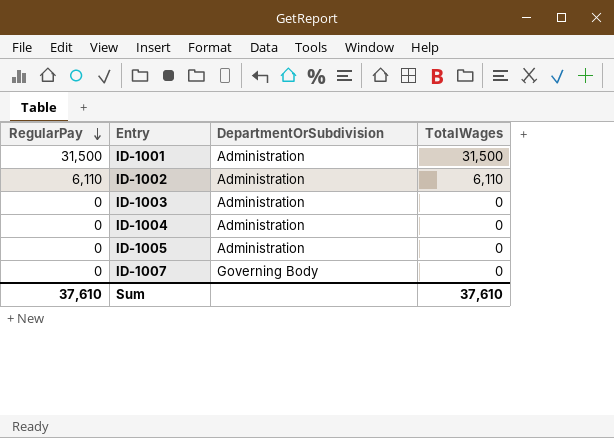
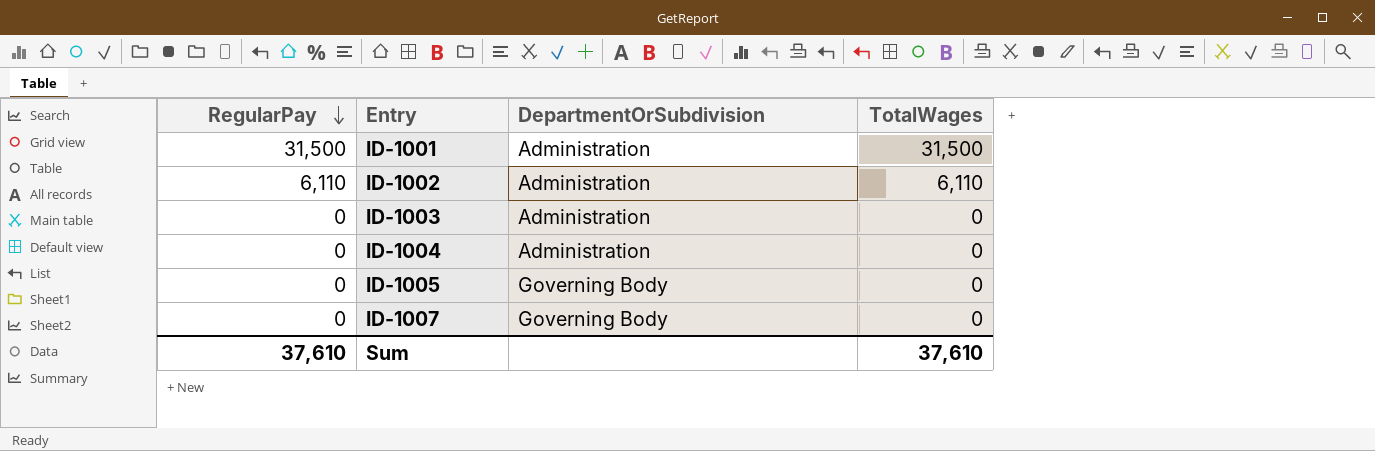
ID-1005 | DepartmentOrSubdivision: Administration -> Governing Body

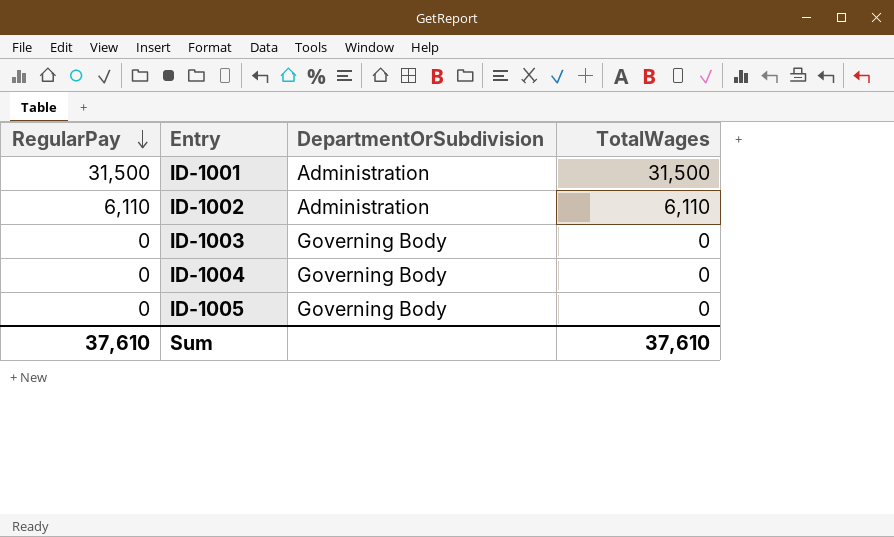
row ID-1007: 0 | Governing Body | 0 -> none
ID-1003 | DepartmentOrSubdivision: Administration -> Governing Body
ID-1004 | DepartmentOrSubdivision: Administration -> Governing Body

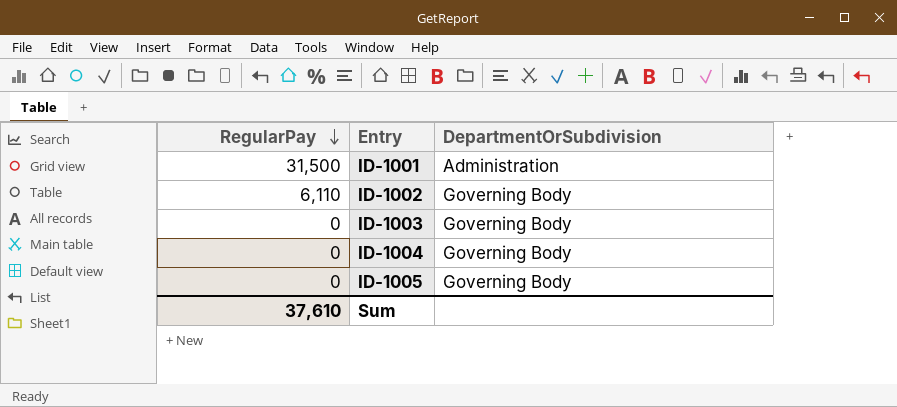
column TotalWages | position: 4 -> none
ID-1002 | DepartmentOrSubdivision: Administration -> Governing Body

